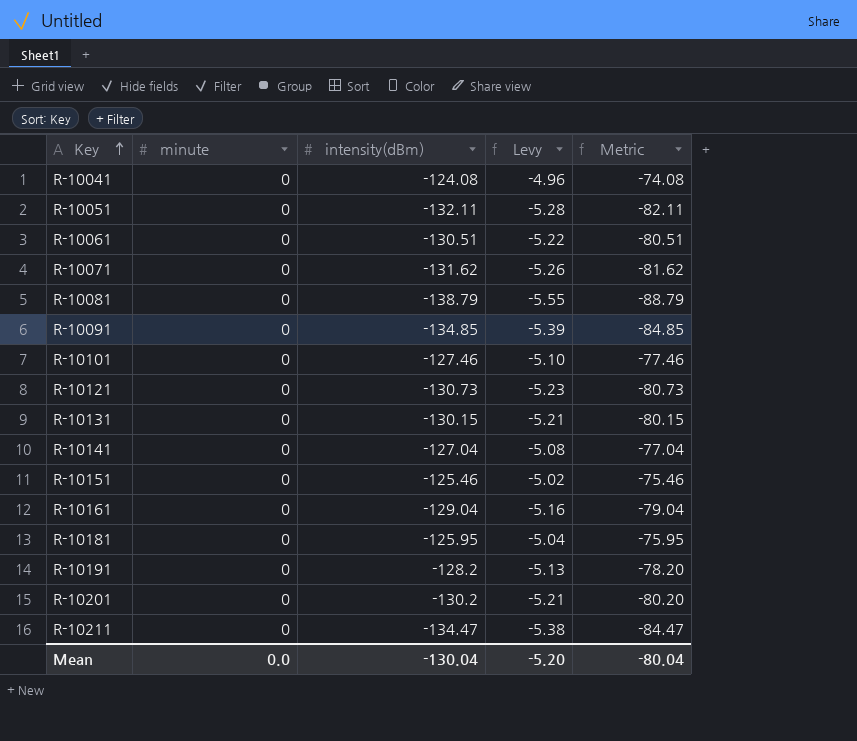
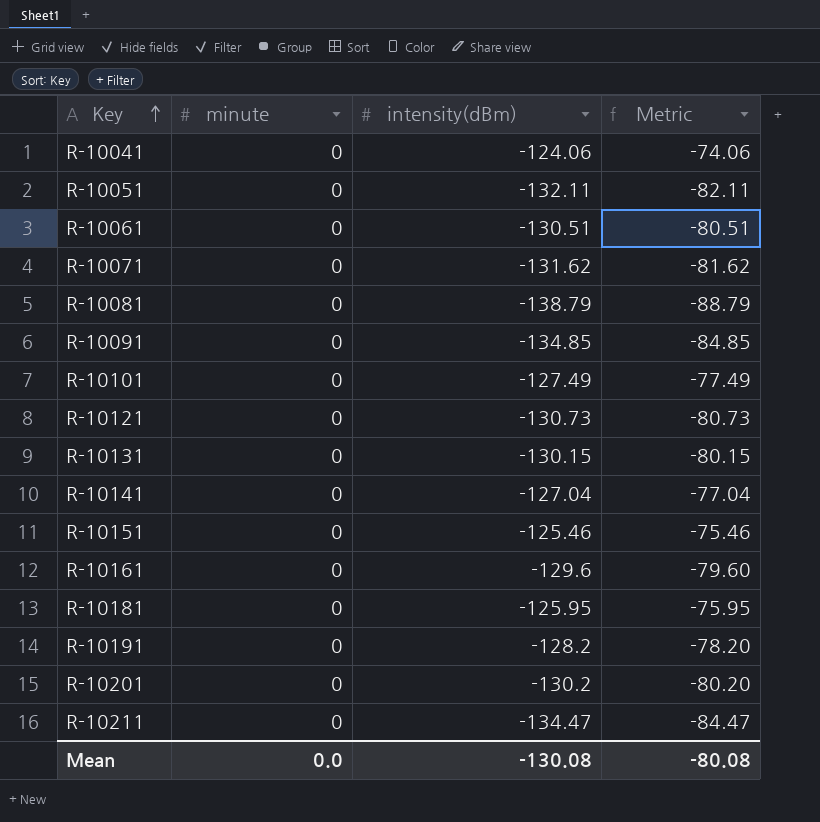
column Levy | formula: [intensity(dBm)] * 0.04 -> none
R-10041 | intensity(dBm): -124.08 -> -124.06
R-10041 | Metric: -74.08 -> -74.06
R-10101 | intensity(dBm): -127.46 -> -127.49
R-10101 | Metric: -77.46 -> -77.49
R-10161 | intensity(dBm): -129.04 -> -129.6
R-10161 | Metric: -79.04 -> -79.60
Mean | intensity(dBm): -130.04 -> -130.08
Mean | Metric: -80.04 -> -80.08

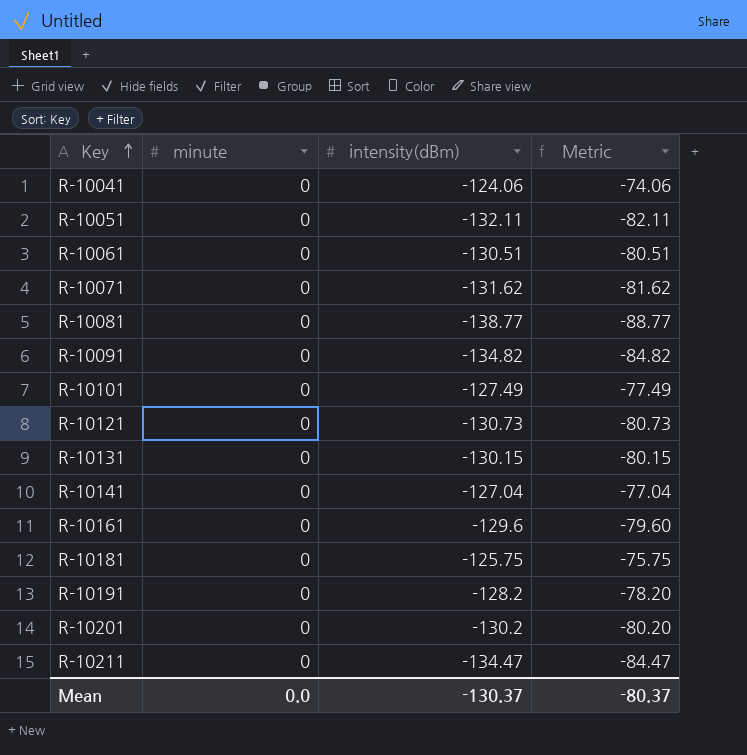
row R-10151: 0 | -125.46 | -75.46 -> none
R-10081 | intensity(dBm): -138.79 -> -138.77
R-10081 | Metric: -88.79 -> -88.77
R-10091 | intensity(dBm): -134.85 -> -134.82
R-10091 | Metric: -84.85 -> -84.82
R-10181 | intensity(dBm): -125.95 -> -125.75
R-10181 | Metric: -75.95 -> -75.75
Mean | intensity(dBm): -130.08 -> -130.37
Mean | Metric: -80.08 -> -80.37

